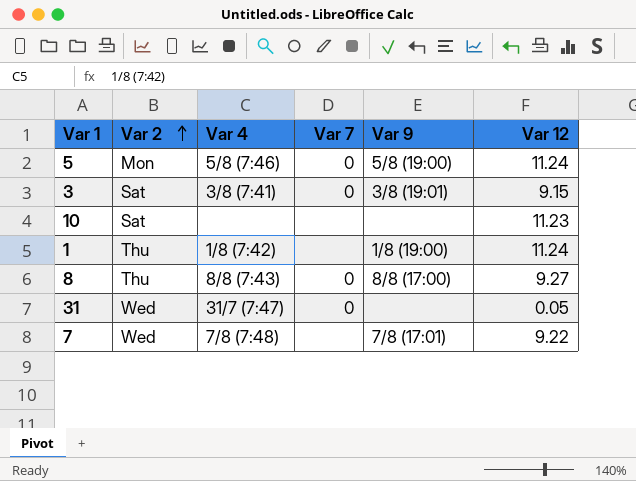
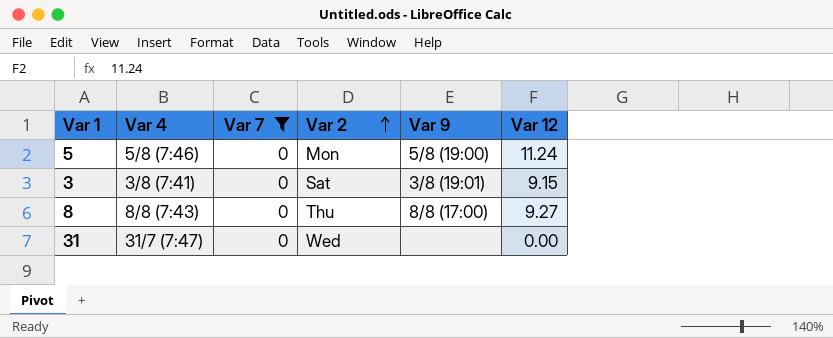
filter: none -> Var 7 = 0
column Var 2 | position: 2 -> 4
31 | Var 12: 0.05 -> 0.00

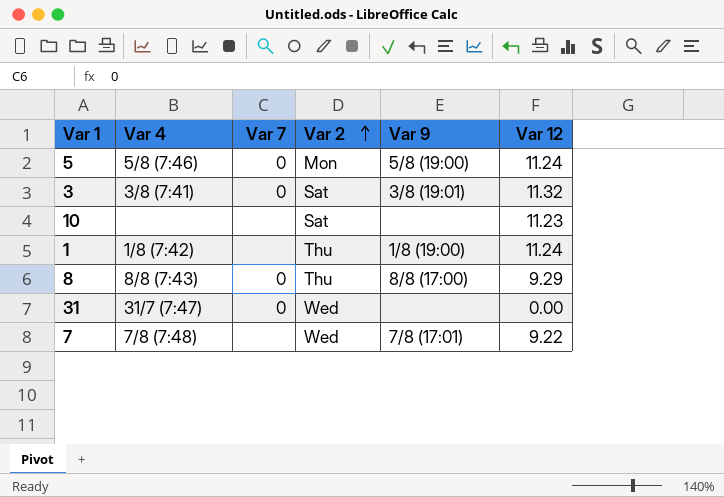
filter: Var 7 = 0 -> none
3 | Var 12: 9.15 -> 11.32
8 | Var 12: 9.27 -> 9.29

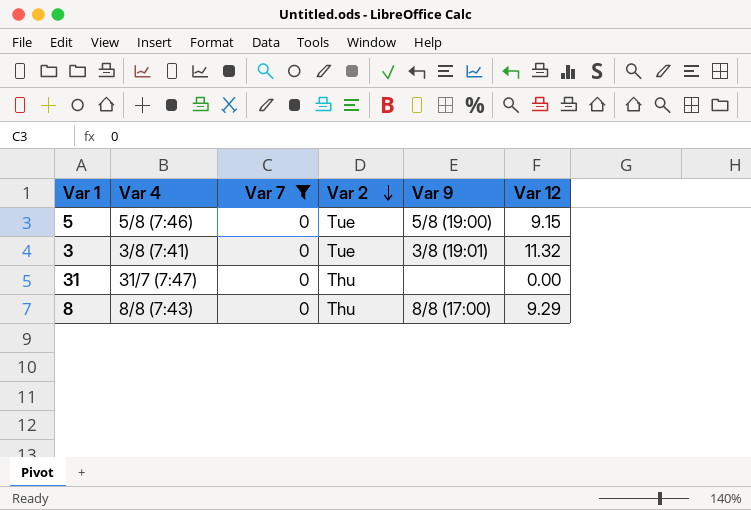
filter: none -> Var 7 = 0
row order: Var 2 ascending -> Var 2 descending
5 | Var 2: Mon -> Tue
5 | Var 12: 11.24 -> 9.15
3 | Var 2: Sat -> Tue
31 | Var 2: Wed -> Thu

